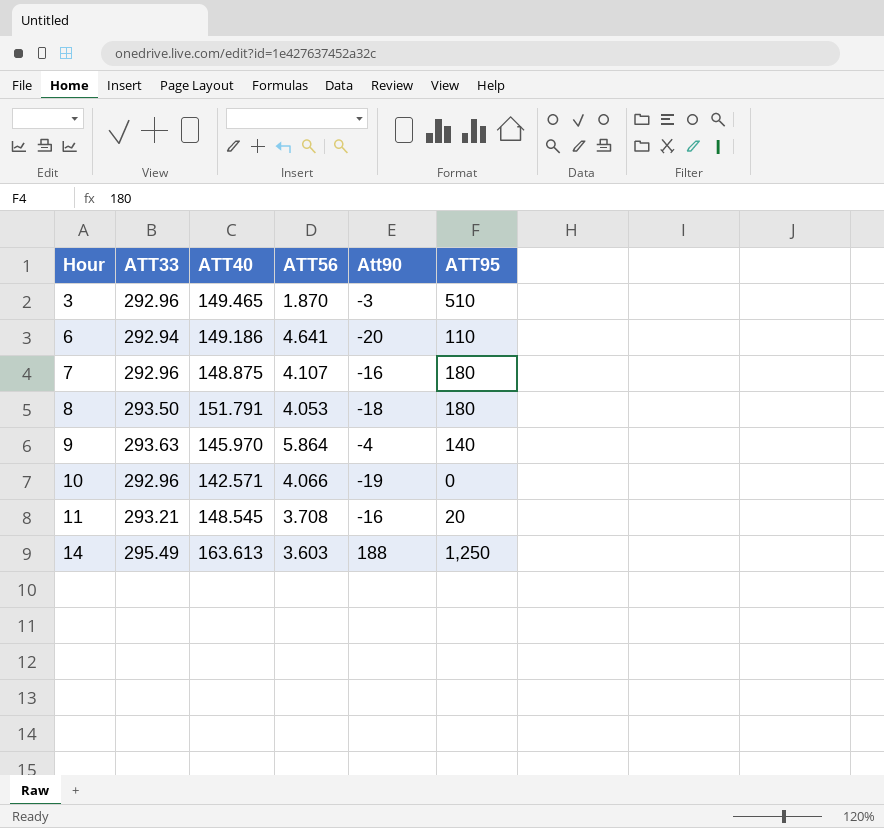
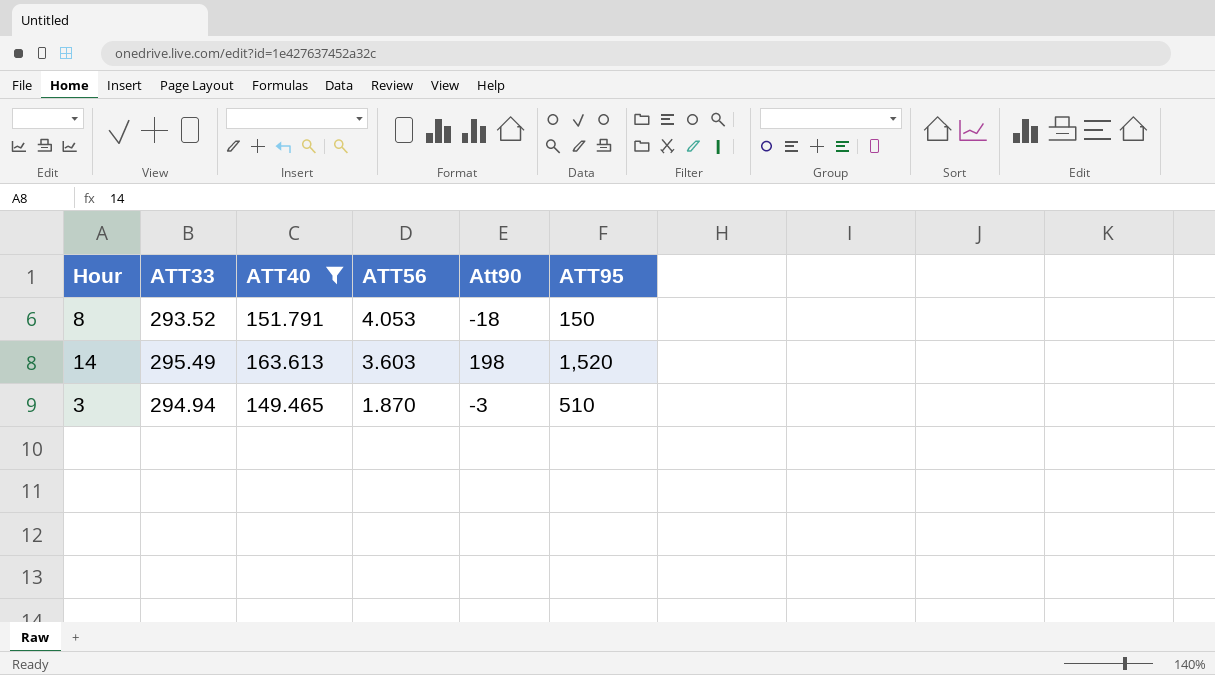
filter: none -> ATT40 >= 149.465
row order: Hour ascending -> ATT56 descending
8 | ATT33: 293.50 -> 293.52
8 | ATT95: 180 -> 150
14 | Att90: 188 -> 198
14 | ATT95: 1,250 -> 1,520
3 | ATT33: 292.96 -> 294.94

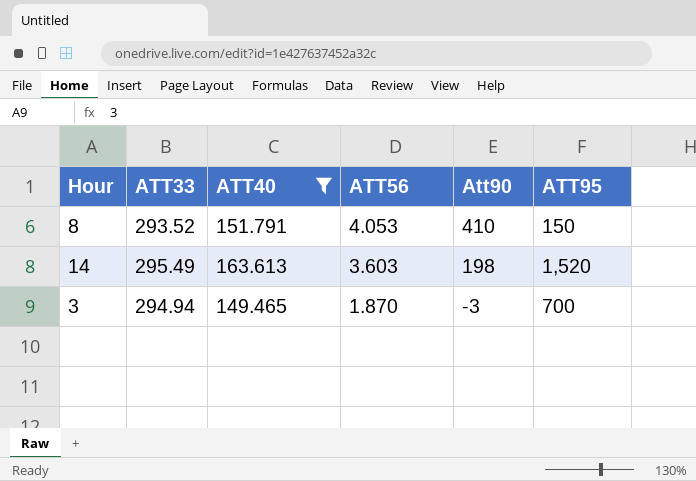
8 | Att90: -18 -> 410
3 | ATT95: 510 -> 700

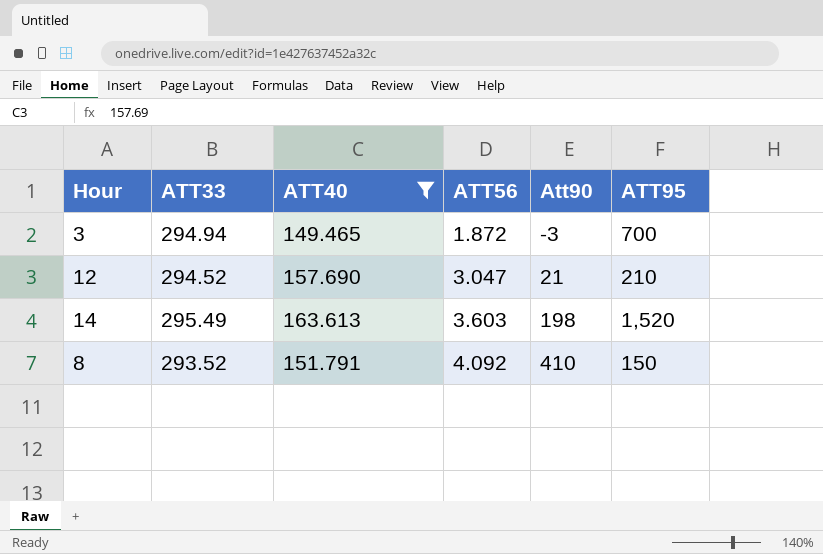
row order: ATT56 descending -> ATT56 ascending
3 | ATT56: 1.870 -> 1.872
row 12: none -> 294.52 | 157.690 | 3.047 | 21 | 210
8 | ATT56: 4.053 -> 4.092

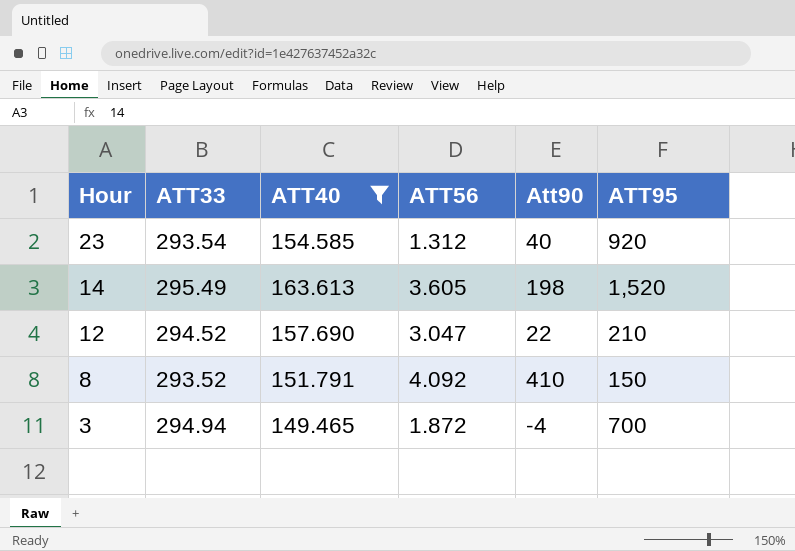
row order: ATT56 ascending -> Hour descending
row 23: none -> 293.54 | 154.585 | 1.312 | 40 | 920
14 | ATT56: 3.603 -> 3.605
12 | Att90: 21 -> 22
3 | Att90: -3 -> -4

